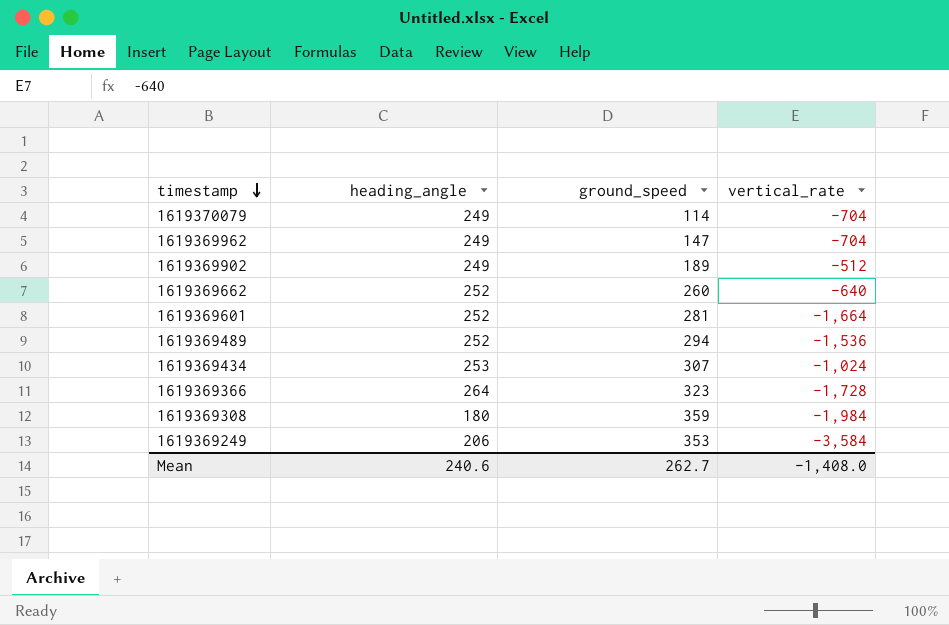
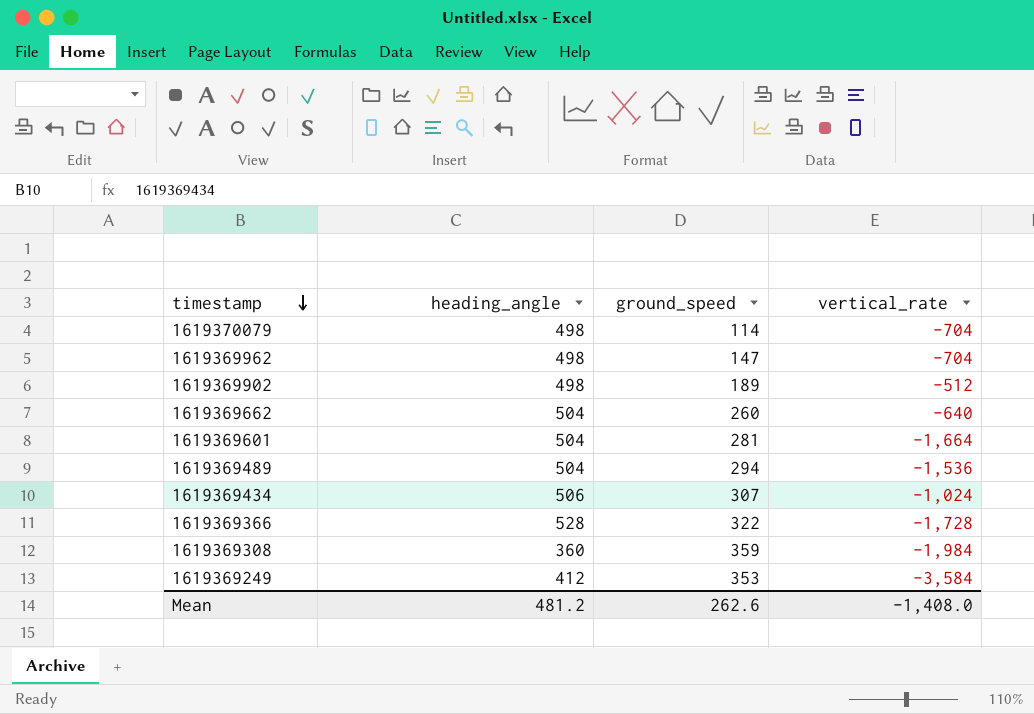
1619370079 | heading_angle: 249 -> 498
1619369962 | heading_angle: 249 -> 498
1619369902 | heading_angle: 249 -> 498
1619369662 | heading_angle: 252 -> 504
1619369601 | heading_angle: 252 -> 504
1619369489 | heading_angle: 252 -> 504
1619369434 | heading_angle: 253 -> 506
1619369366 | heading_angle: 264 -> 528
1619369366 | ground_speed: 323 -> 322
1619369308 | heading_angle: 180 -> 360
1619369249 | heading_angle: 206 -> 412
Mean | heading_angle: 240.6 -> 481.2
Mean | ground_speed: 262.7 -> 262.6

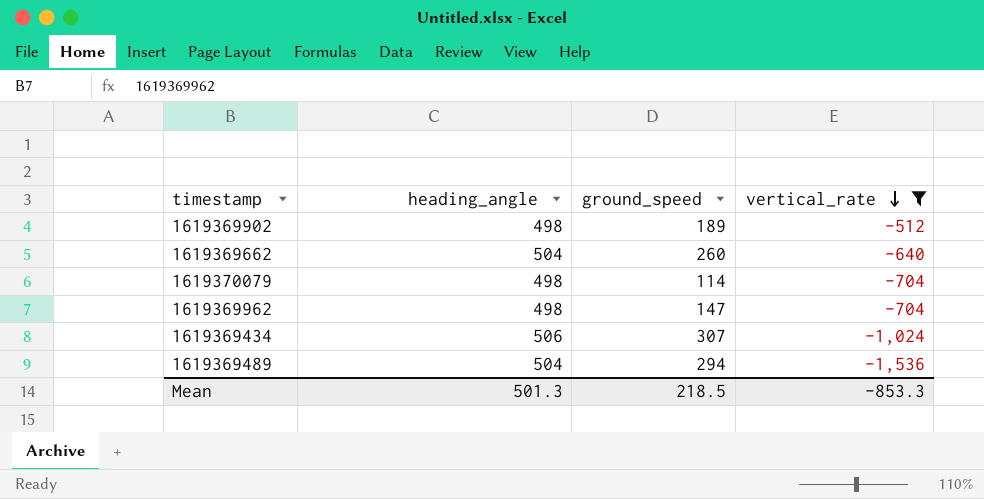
filter: none -> vertical_rate >= -1,536
row order: timestamp descending -> vertical_rate descending
Mean | heading_angle: 481.2 -> 501.3
Mean | ground_speed: 262.6 -> 218.5
Mean | vertical_rate: -1,408.0 -> -853.3

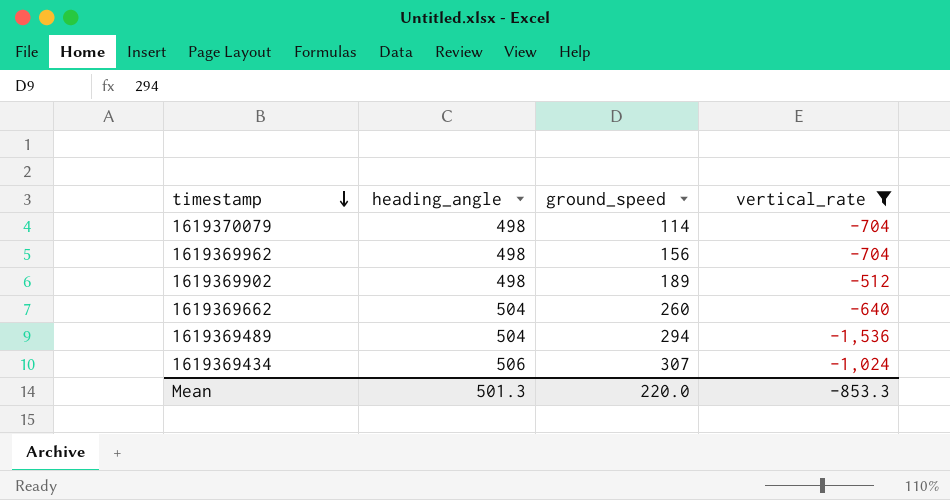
row order: vertical_rate descending -> timestamp descending
1619369962 | ground_speed: 147 -> 156
Mean | ground_speed: 218.5 -> 220.0

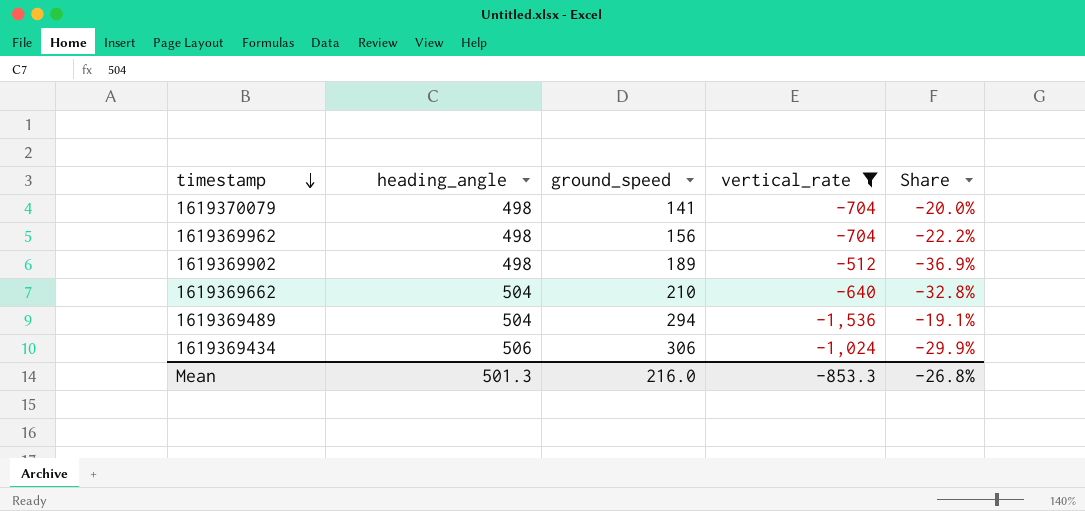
column Share | formula: none -> [ground_speed] / [vertical_rate]
1619370079 | ground_speed: 114 -> 141
1619369662 | ground_speed: 260 -> 210
1619369434 | ground_speed: 307 -> 306
Mean | ground_speed: 220.0 -> 216.0

